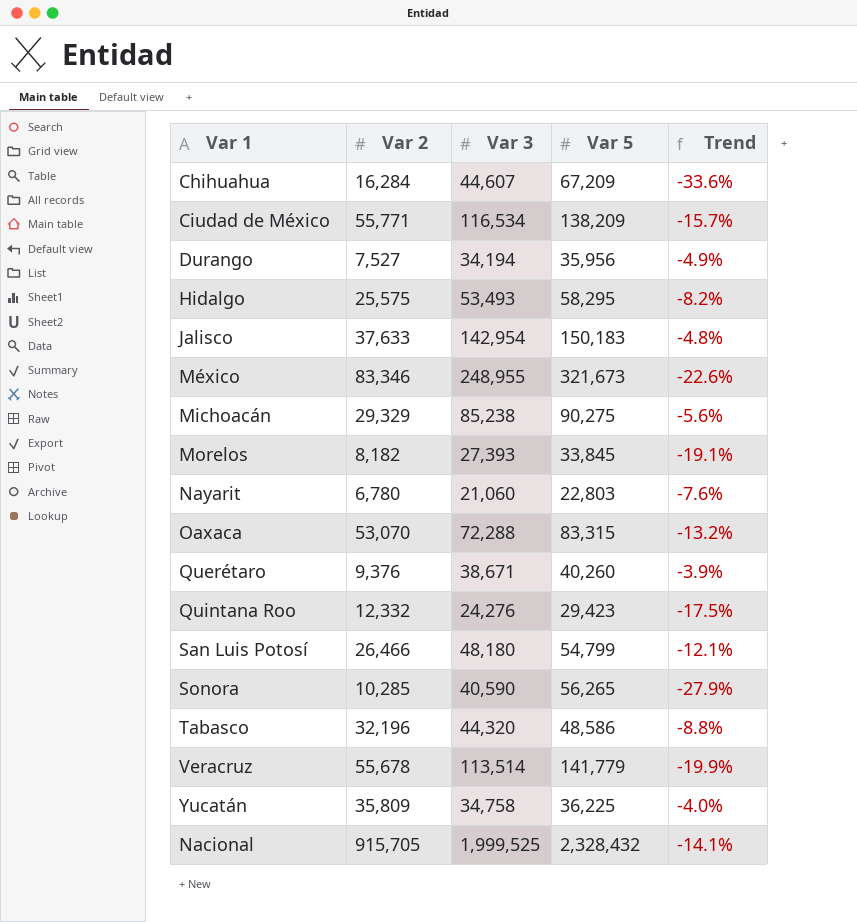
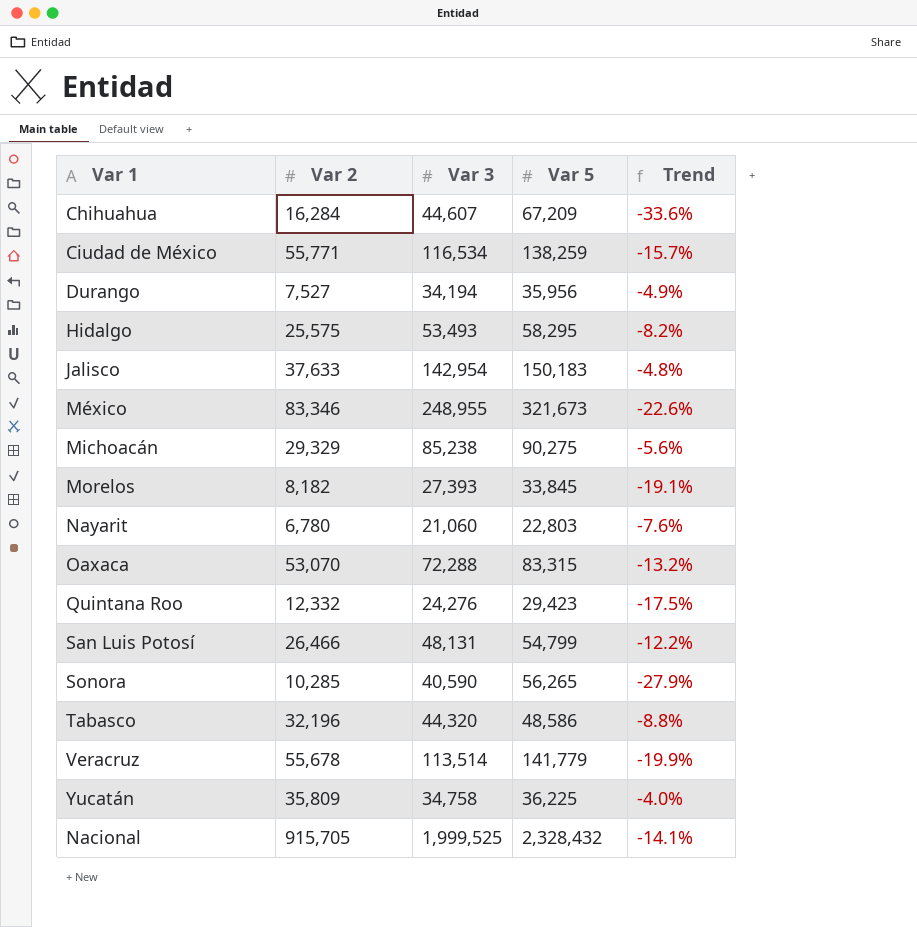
row Querétaro: 9,376 | 38,671 | 40,260 | -3.9% -> none
Ciudad de México | Var 5: 138,209 -> 138,259
San Luis Potosí | Var 3: 48,180 -> 48,131
San Luis Potosí | Trend: -12.1% -> -12.2%

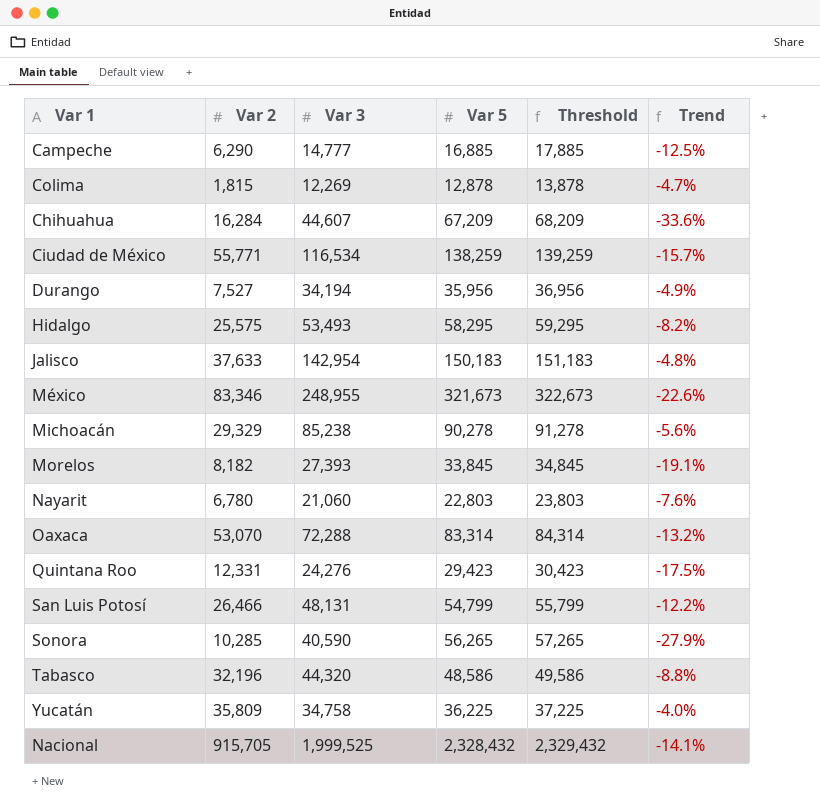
column Threshold | formula: none -> [Var 5] + 1000
row Veracruz: 55,678 | 113,514 | 141,779 | -19.9% -> none
row Campeche: none -> 6,290 | 14,777 | 16,885 | 17,885 | -12.5%
row Colima: none -> 1,815 | 12,269 | 12,878 | 13,878 | -4.7%
Michoacán | Var 5: 90,275 -> 90,278
Oaxaca | Var 5: 83,315 -> 83,314
Quintana Roo | Var 2: 12,332 -> 12,331

